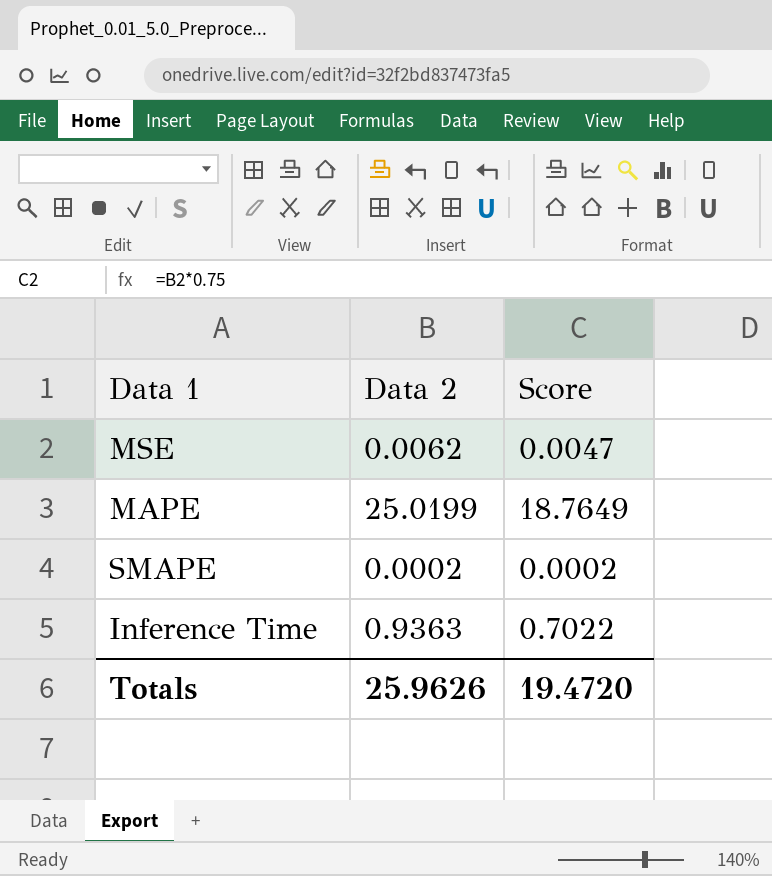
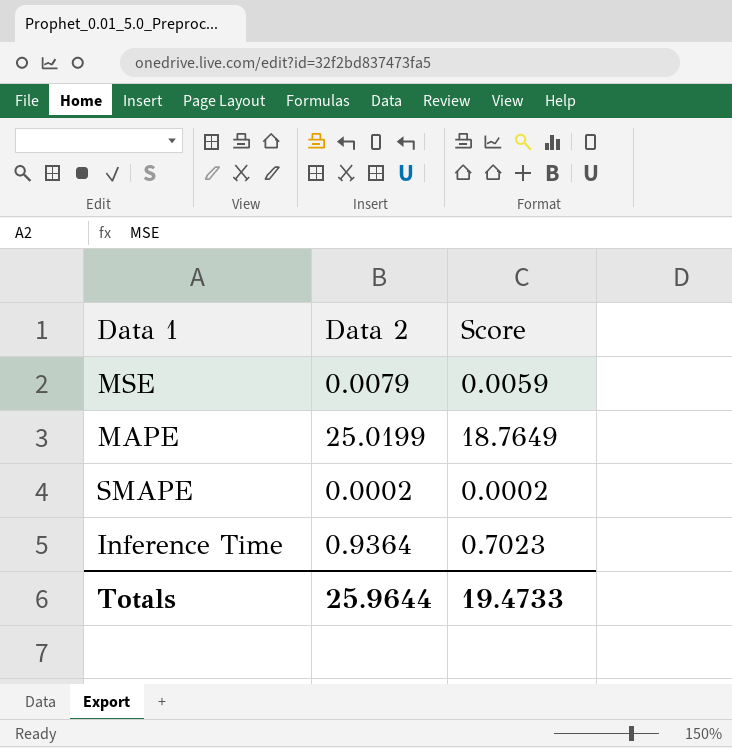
MSE | Data 2: 0.0062 -> 0.0079
MSE | Score: 0.0047 -> 0.0059
Inference Time | Data 2: 0.9363 -> 0.9364
Inference Time | Score: 0.7022 -> 0.7023
Totals | Data 2: 25.9626 -> 25.9644
Totals | Score: 19.4720 -> 19.4733

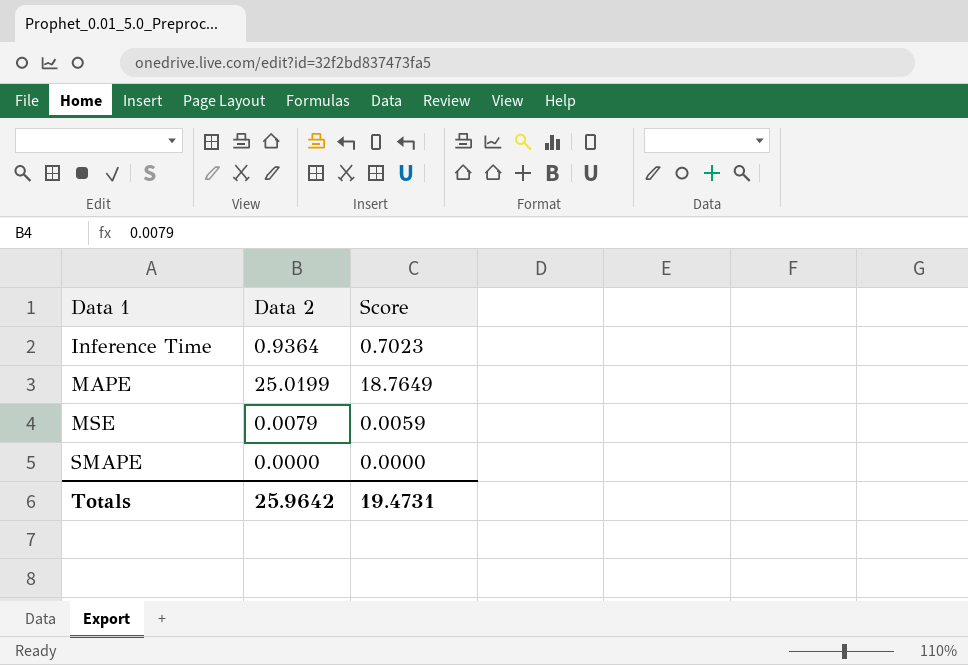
row order: none -> Data 1 ascending
SMAPE | Data 2: 0.0002 -> 0.0000
SMAPE | Score: 0.0002 -> 0.0000
Totals | Data 2: 25.9644 -> 25.9642
Totals | Score: 19.4733 -> 19.4731

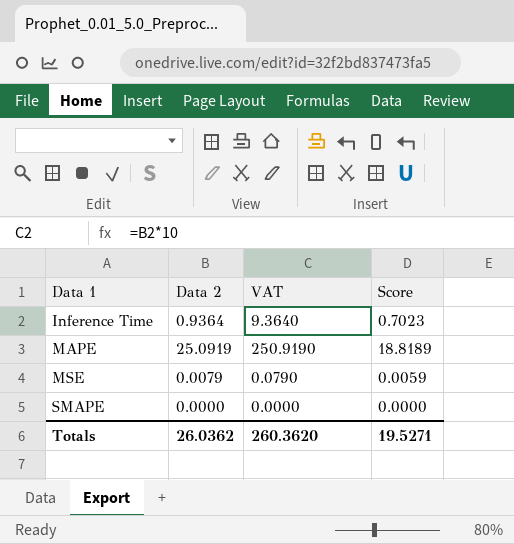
column VAT | formula: none -> [Data 2] * 10
MAPE | Data 2: 25.0199 -> 25.0919
MAPE | Score: 18.7649 -> 18.8189
Totals | Data 2: 25.9642 -> 26.0362
Totals | Score: 19.4731 -> 19.5271

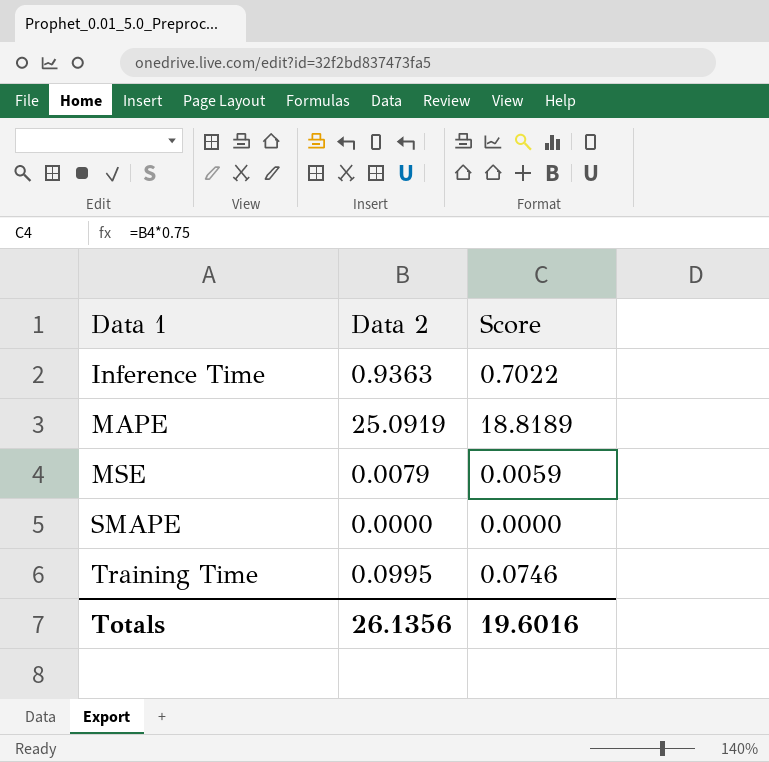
column VAT | formula: [Data 2] * 10 -> none
Inference Time | Data 2: 0.9364 -> 0.9363
Inference Time | Score: 0.7023 -> 0.7022
row Training Time: none -> 0.0995 | 0.0746
Totals | Data 2: 26.0362 -> 26.1356
Totals | Score: 19.5271 -> 19.6016

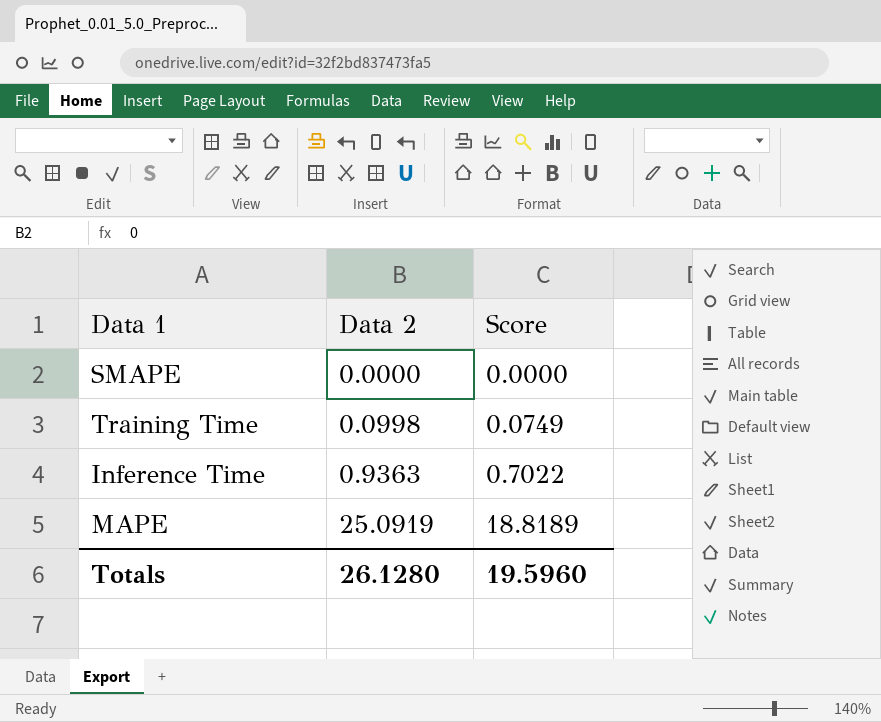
row order: Data 1 ascending -> Data 2 ascending
row MSE: 0.0079 | 0.0059 -> none
Training Time | Data 2: 0.0995 -> 0.0998
Training Time | Score: 0.0746 -> 0.0749
Totals | Data 2: 26.1356 -> 26.1280
Totals | Score: 19.6016 -> 19.5960

